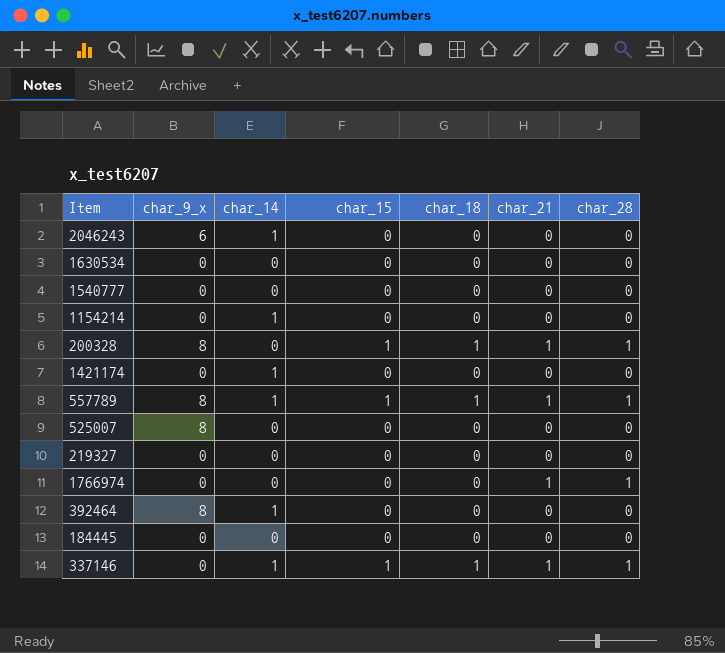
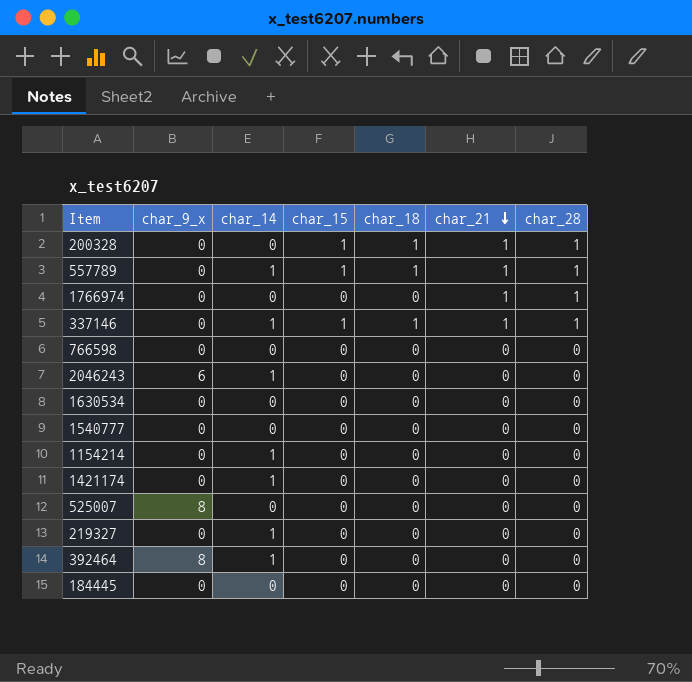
row order: none -> char_21 descending
200328 | char_9_x: 8 -> 0
557789 | char_9_x: 8 -> 0
row 766598: none -> 0 | 0 | 0 | 0 | 0 | 0
219327 | char_14: 0 -> 1

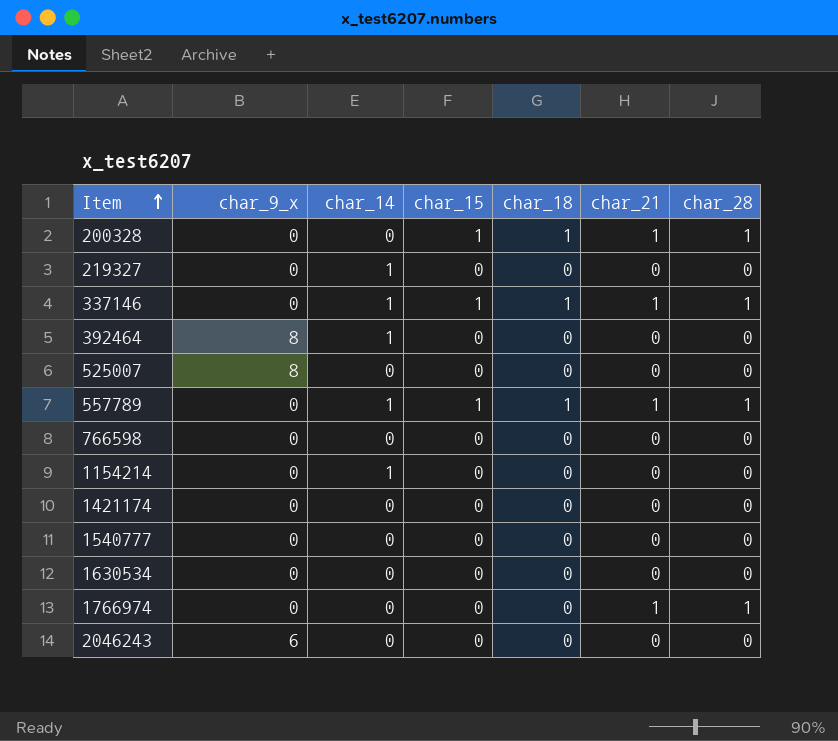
row order: char_21 descending -> Item ascending
row 184445: 0 | 0 | 0 | 0 | 0 | 0 -> none
1421174 | char_14: 1 -> 0
2046243 | char_14: 1 -> 0

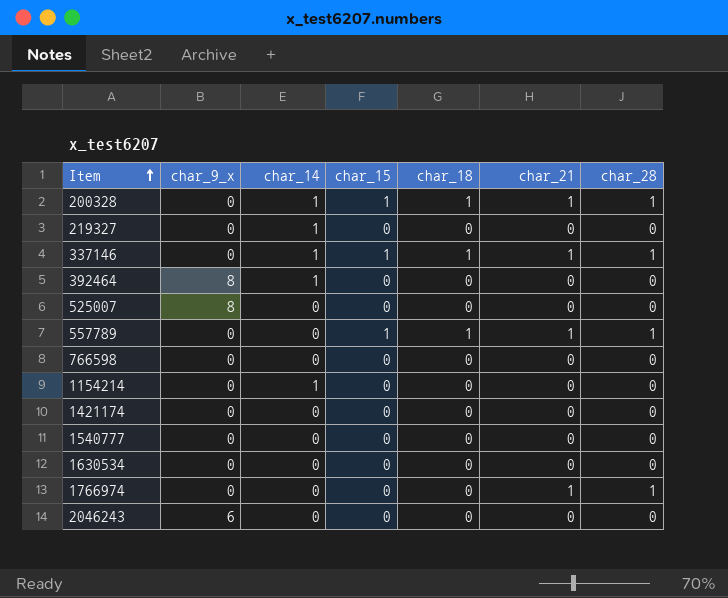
200328 | char_14: 0 -> 1
557789 | char_14: 1 -> 0

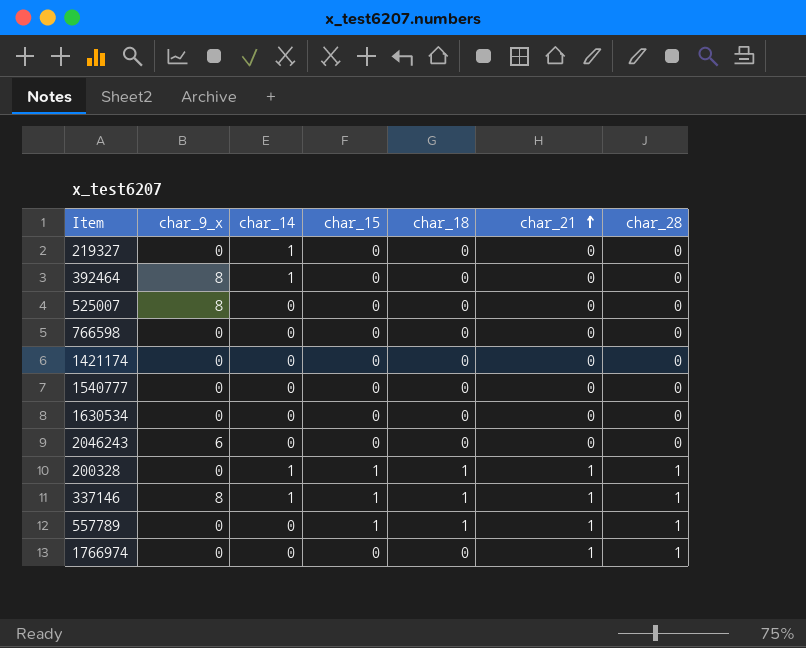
row order: Item ascending -> char_21 ascending
row 1154214: 0 | 1 | 0 | 0 | 0 | 0 -> none
337146 | char_9_x: 0 -> 8

